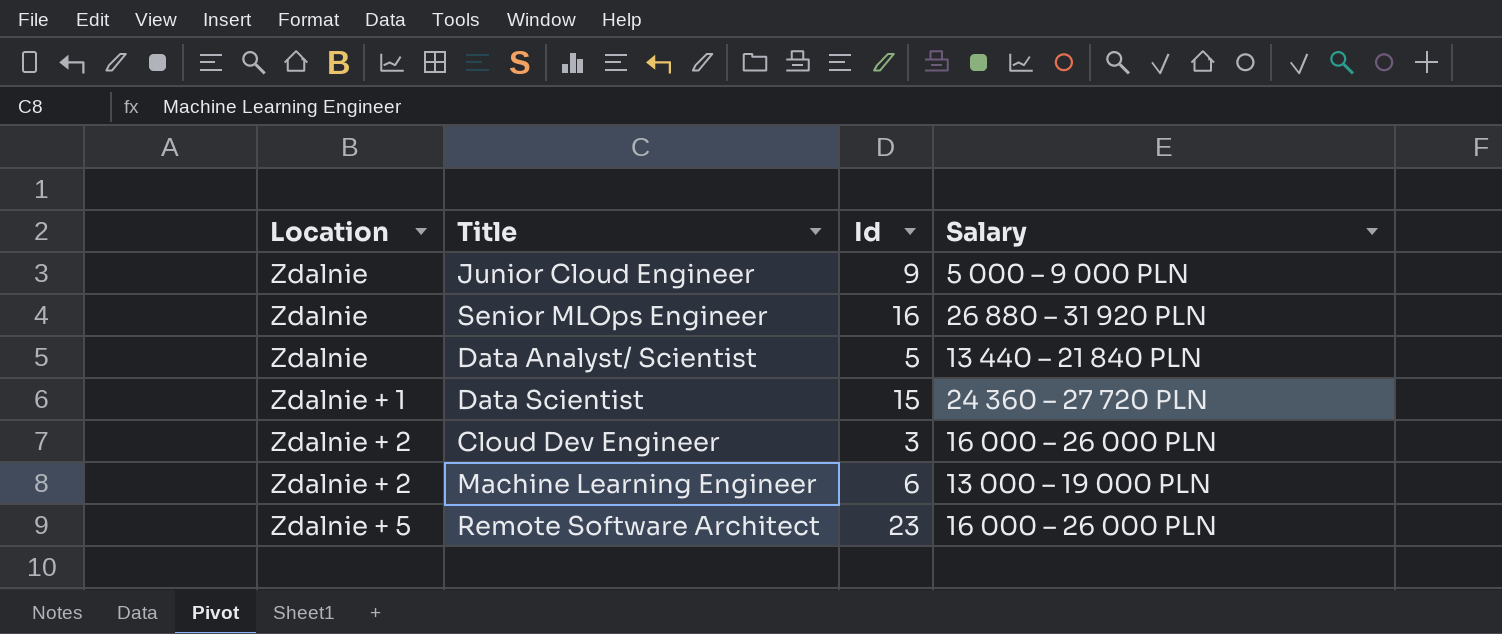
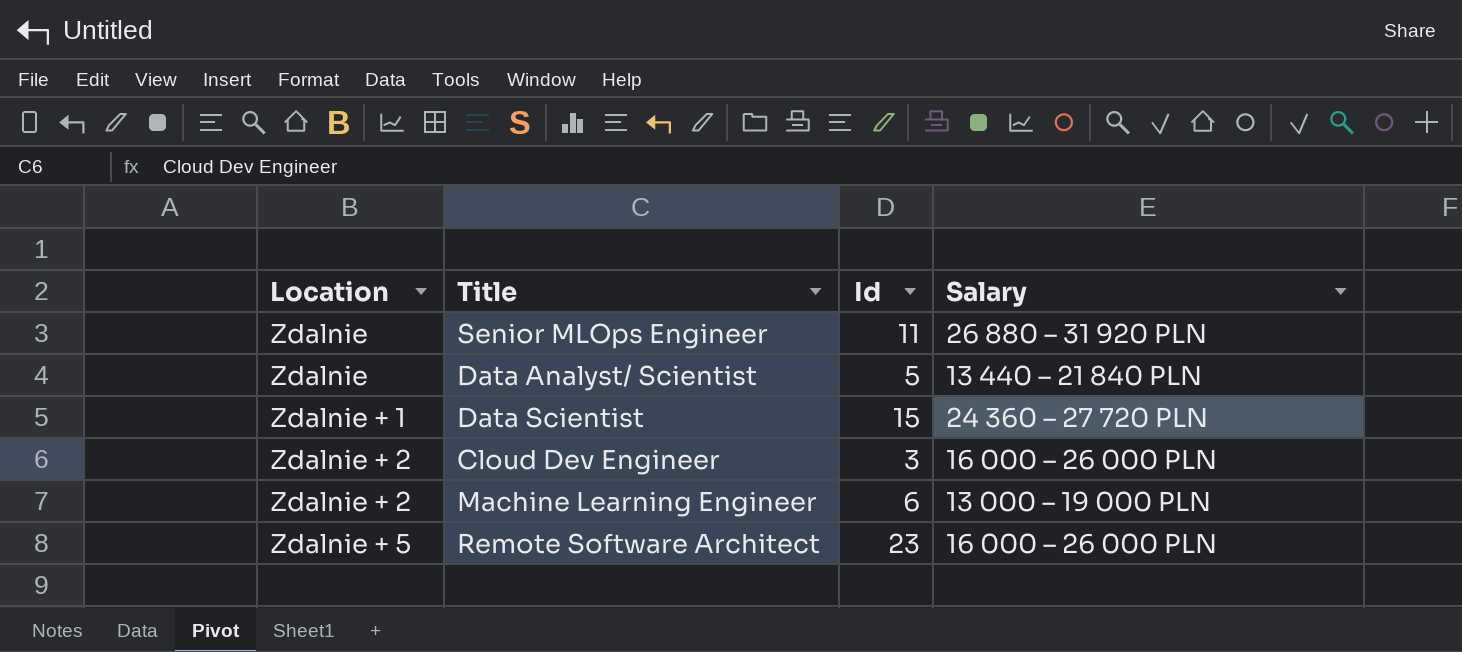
row Junior Cloud Engineer: Zdalnie | 9 | 5 000 – 9 000 PLN -> none
Senior MLOps Engineer | Id: 16 -> 11

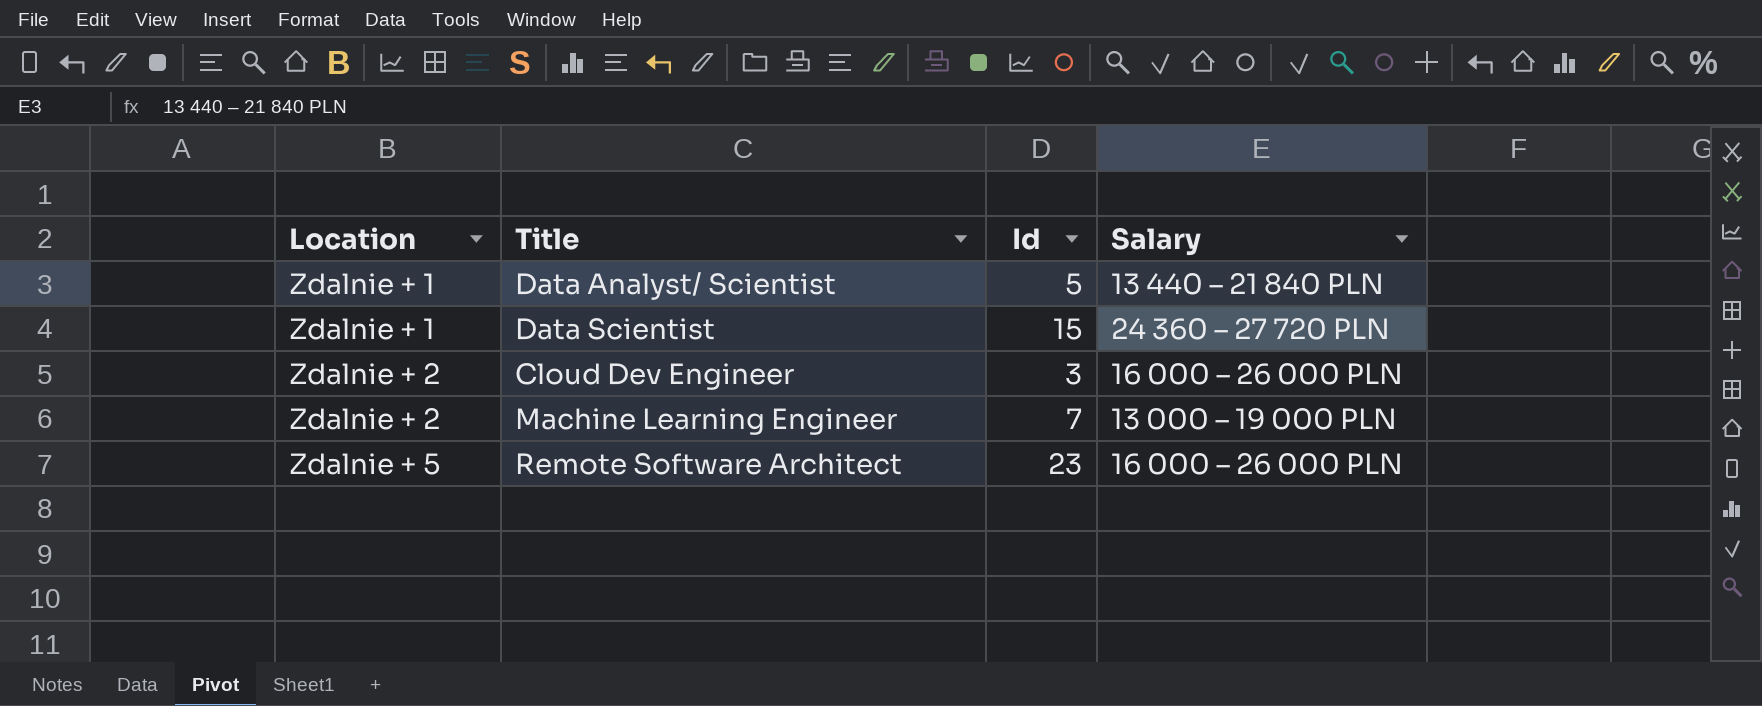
row Senior MLOps Engineer: Zdalnie | 11 | 26 880 – 31 920 PLN -> none
Data Analyst/ Scientist | Location: Zdalnie -> Zdalnie + 1
Machine Learning Engineer | Id: 6 -> 7

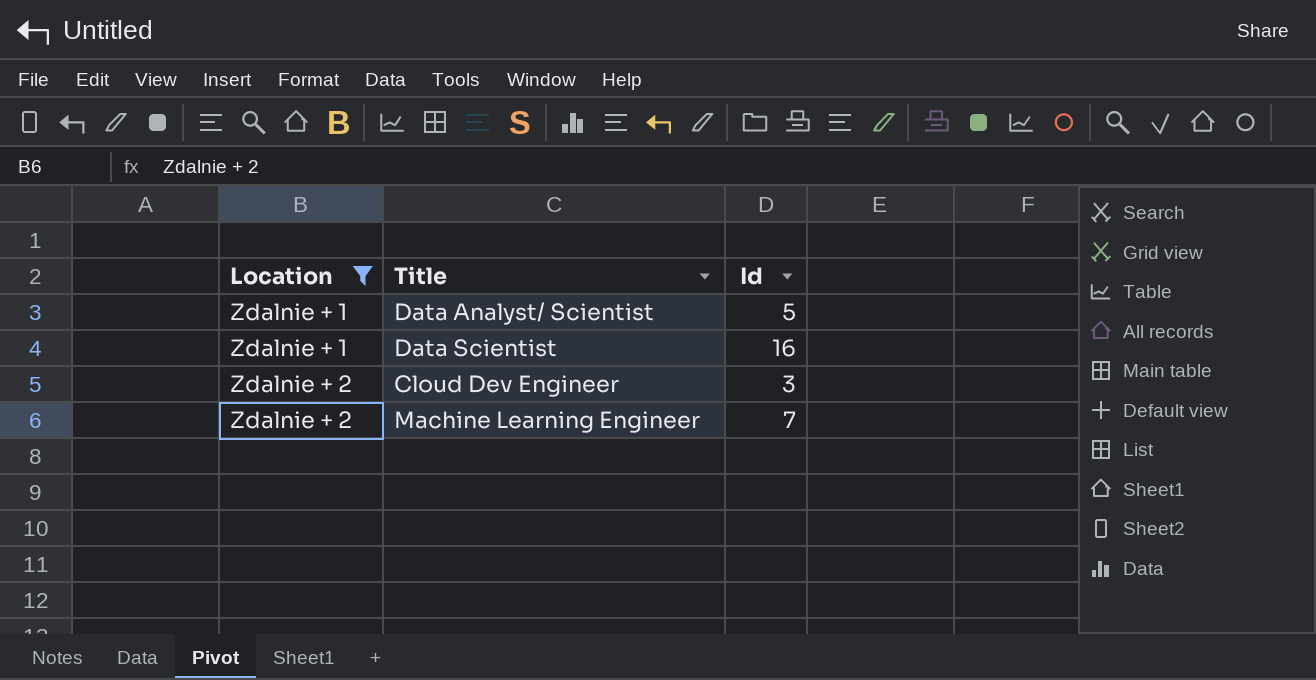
filter: none -> Location != Zdalnie + 5
column Salary | position: 4 -> none
Data Scientist | Id: 15 -> 16

